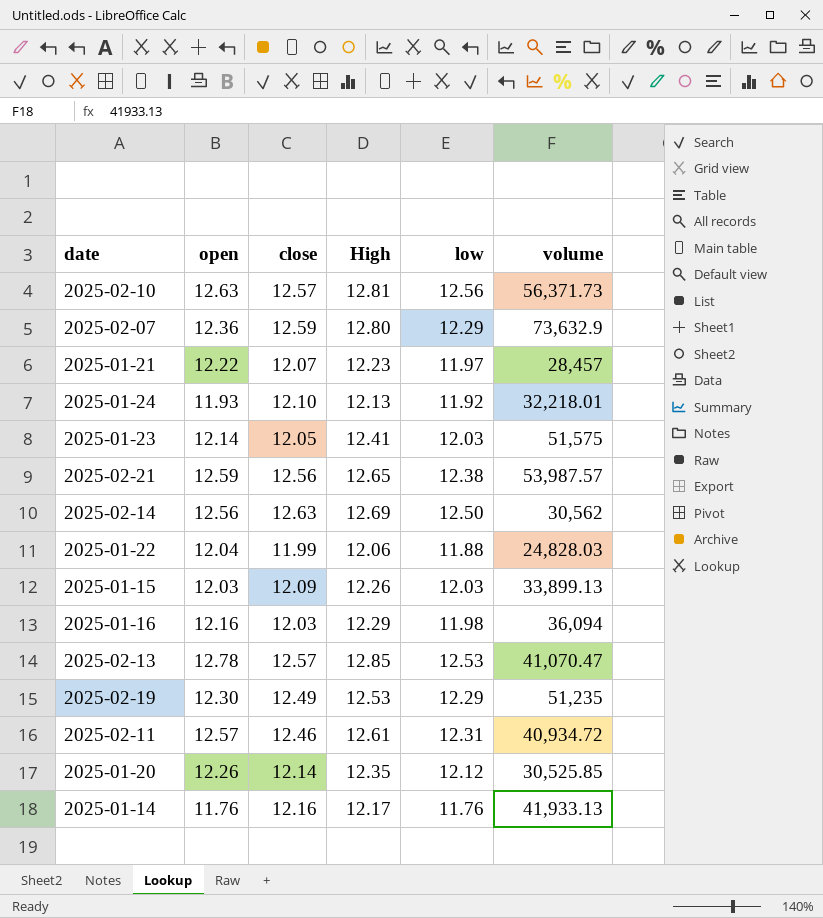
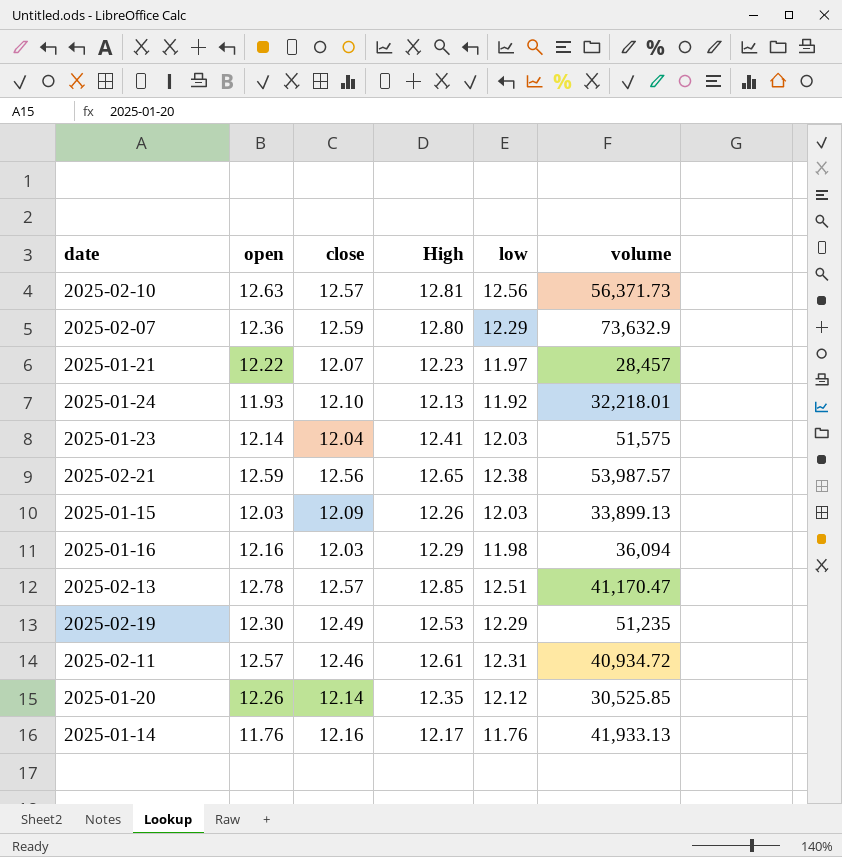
row 2025-02-14: 12.56 | 12.63 | 12.69 | 12.50 | 30,562 -> none
row 2025-01-22: 12.04 | 11.99 | 12.06 | 11.88 | 24,828.03 -> none
2025-01-23 | close: 12.05 -> 12.04
2025-02-13 | low: 12.53 -> 12.51
2025-02-13 | volume: 41,070.47 -> 41,170.47

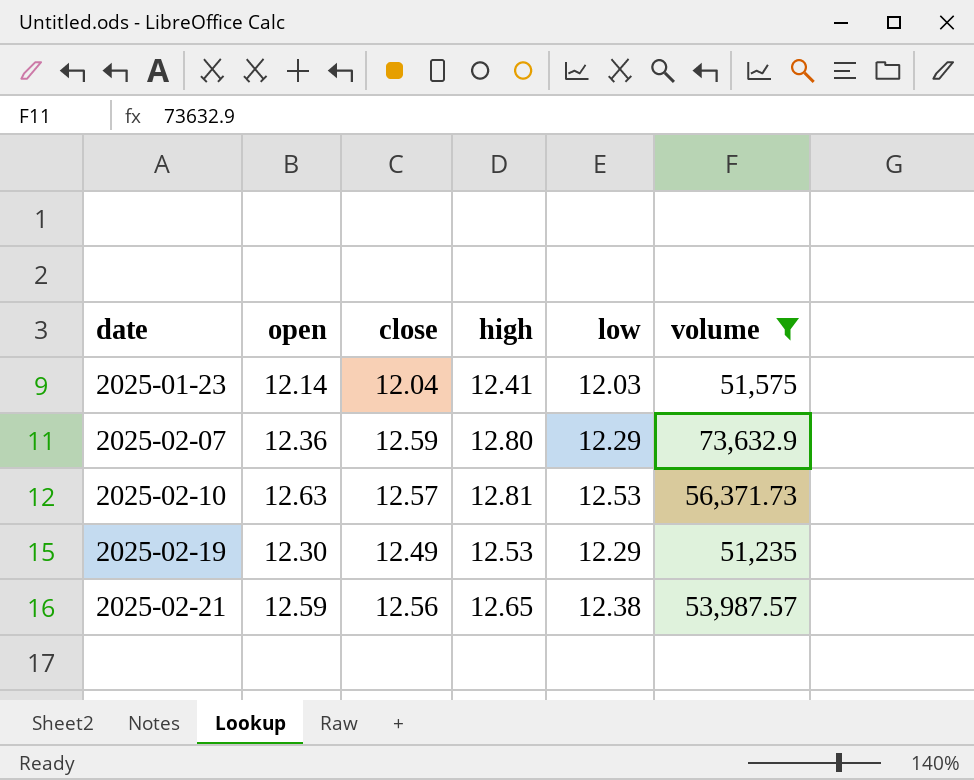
filter: none -> volume >= 51,235
row order: none -> date ascending
column name: High -> high
2025-02-10 | low: 12.56 -> 12.53

